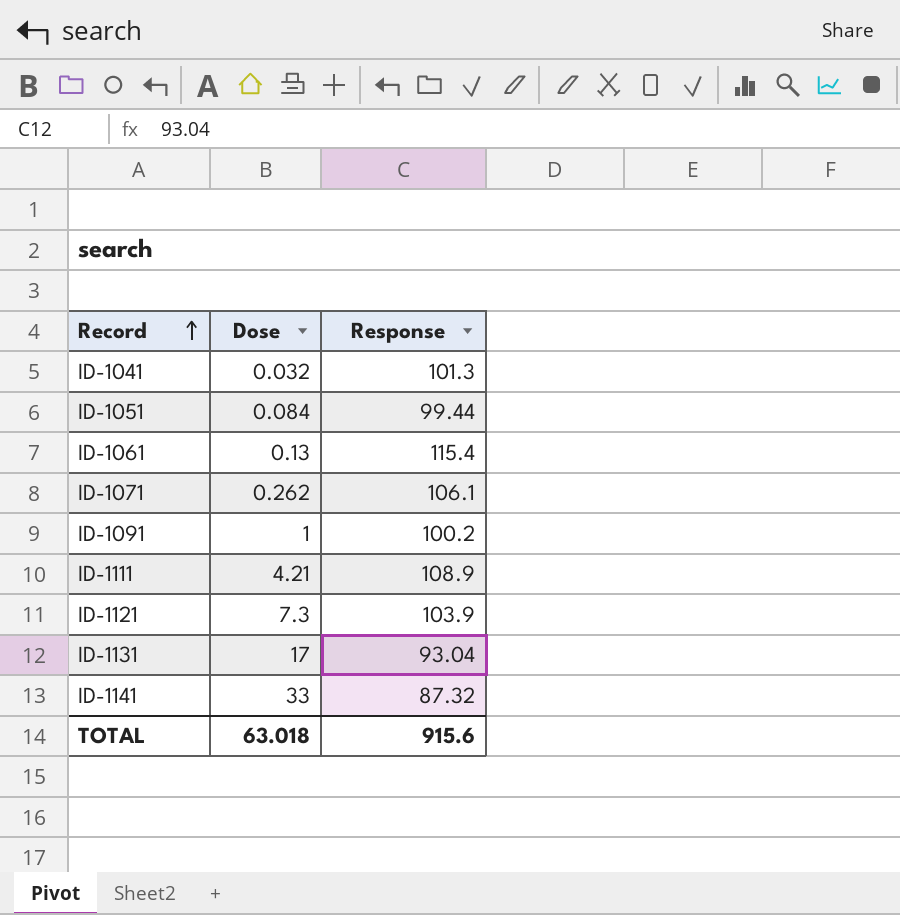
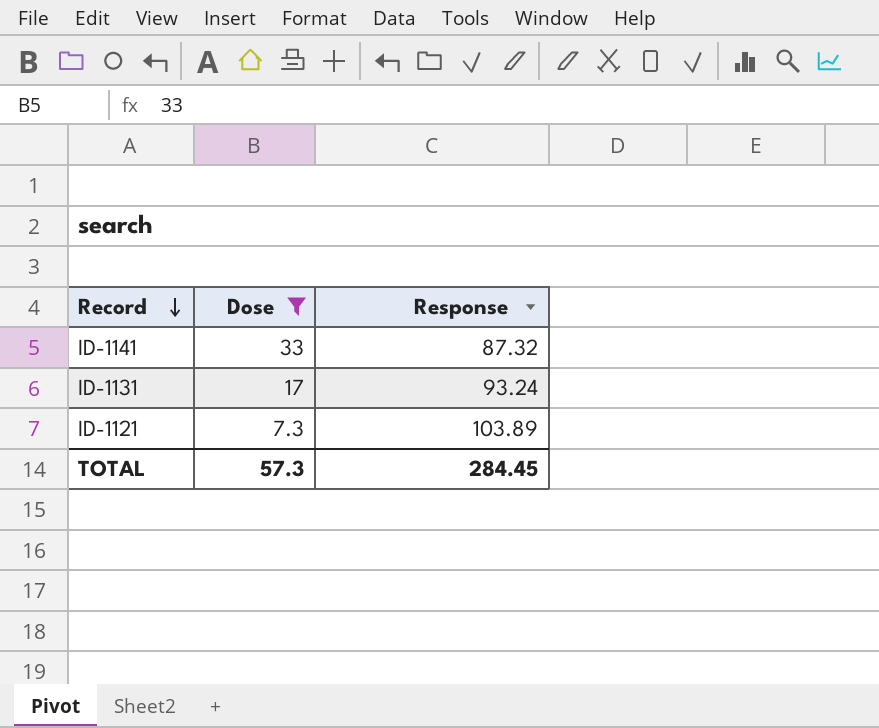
filter: none -> Dose >= 7.3
row order: Record ascending -> Record descending
ID-1131 | Response: 93.04 -> 93.24
ID-1121 | Response: 103.9 -> 103.89
TOTAL | Dose: 63.018 -> 57.3
TOTAL | Response: 915.6 -> 284.45

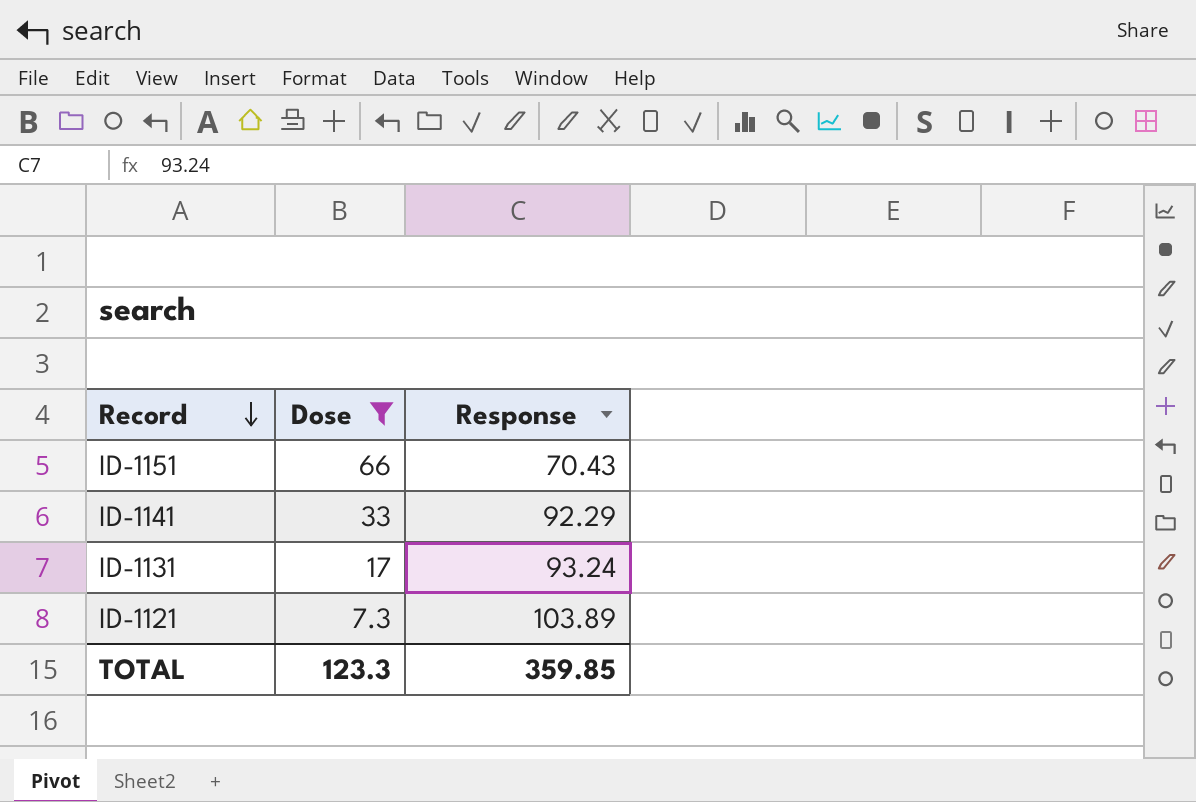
row ID-1151: none -> 66 | 70.43
ID-1141 | Response: 87.32 -> 92.29
TOTAL | Dose: 57.3 -> 123.3
TOTAL | Response: 284.45 -> 359.85

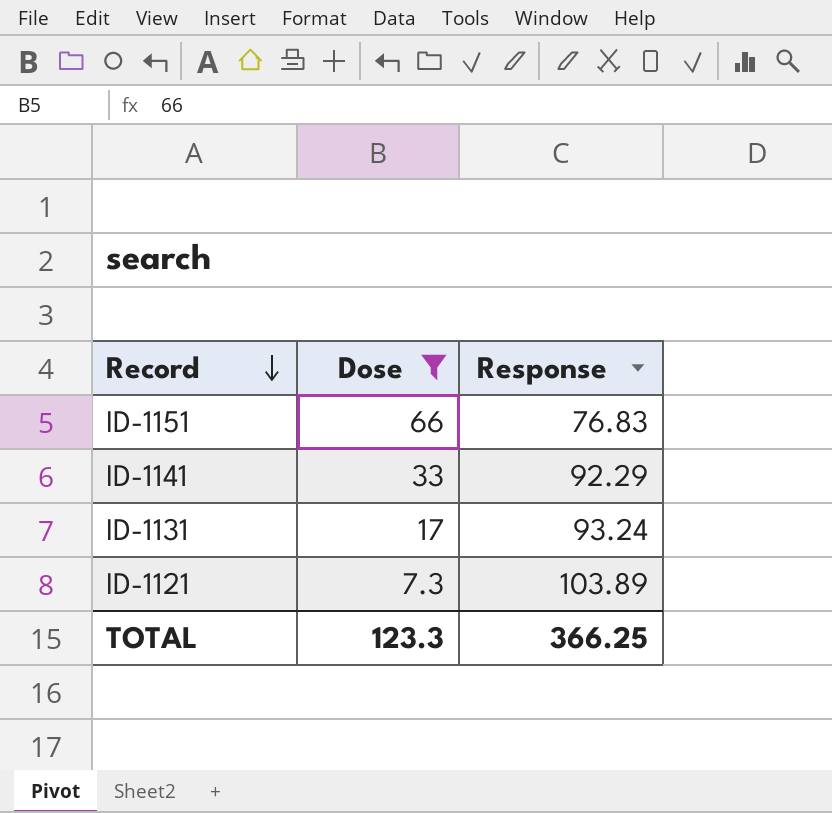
ID-1151 | Response: 70.43 -> 76.83
TOTAL | Response: 359.85 -> 366.25

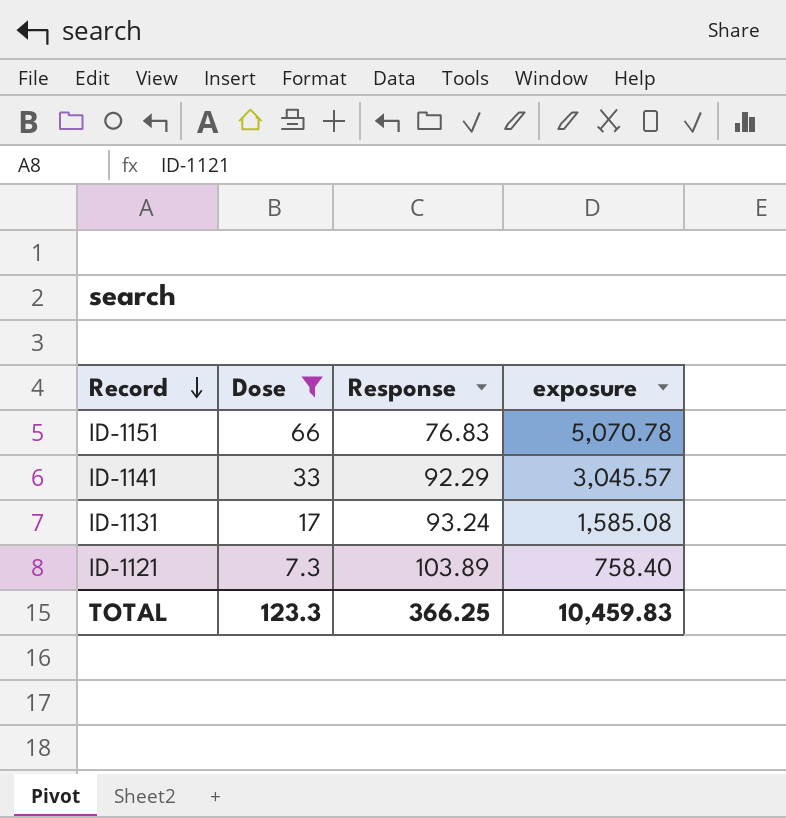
column exposure | formula: none -> [Dose] * [Response]

